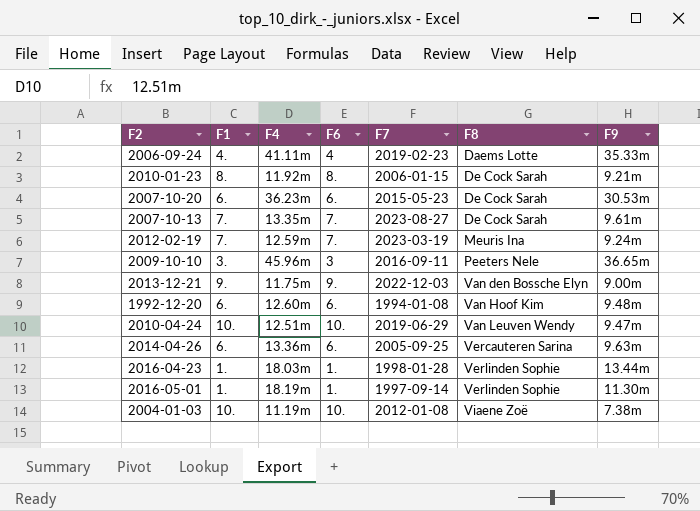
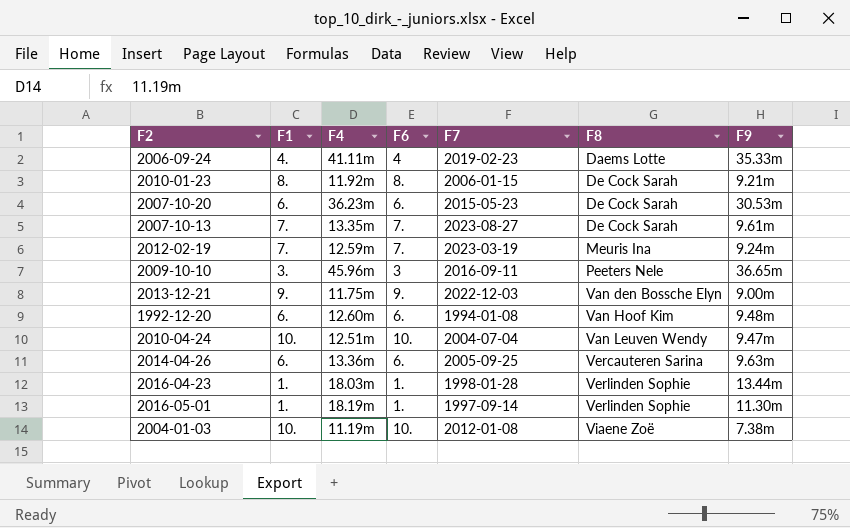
2010-04-24 | F7: 2019-06-29 -> 2004-07-04

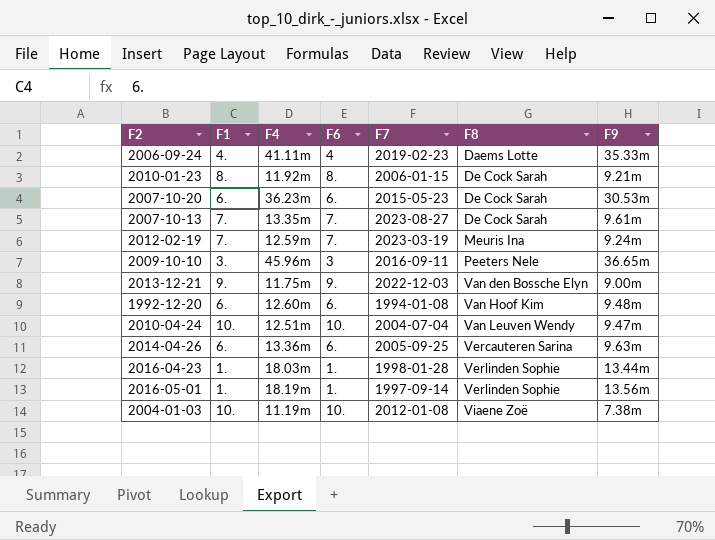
2016-05-01 | F9: 11.30m -> 13.56m

